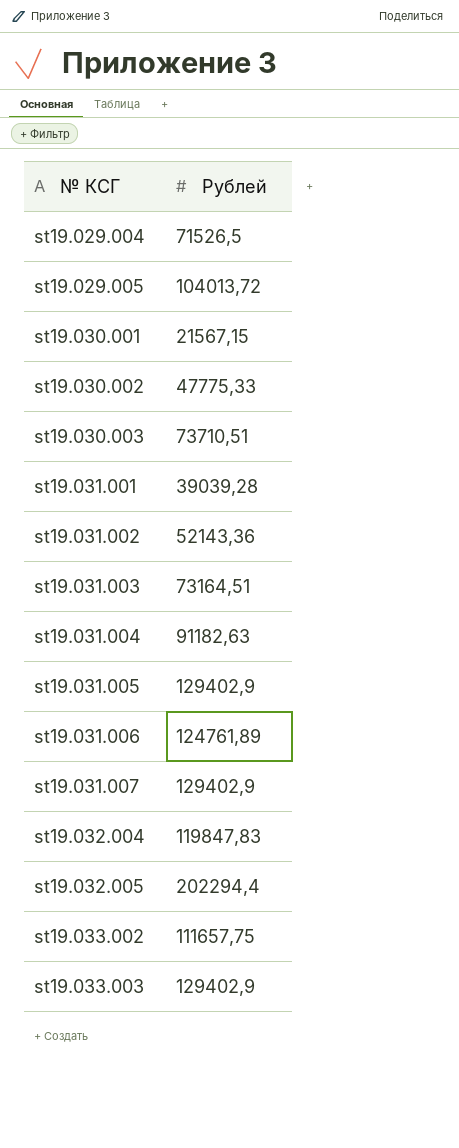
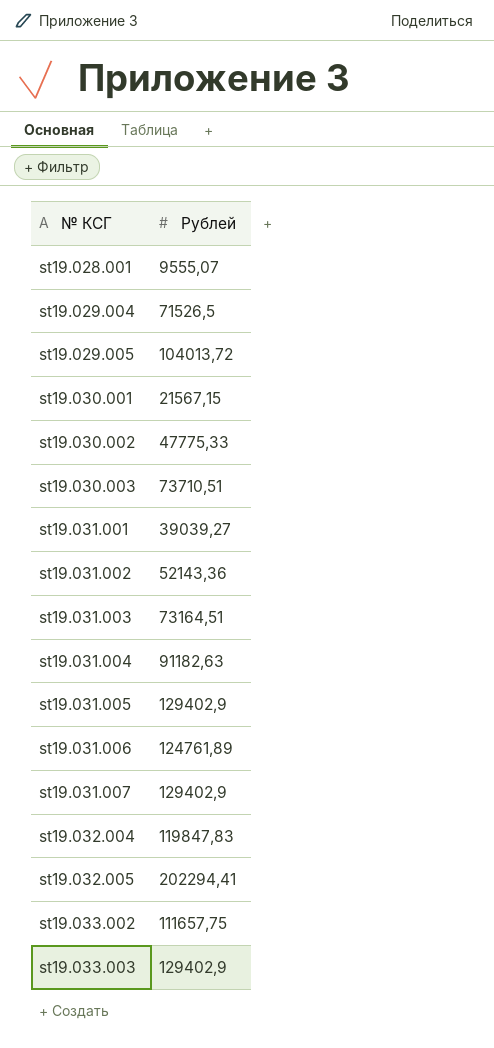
row st19.028.001: none -> 9555,07
st19.031.001 | Рублей: 39039,28 -> 39039,27
st19.032.005 | Рублей: 202294,4 -> 202294,41

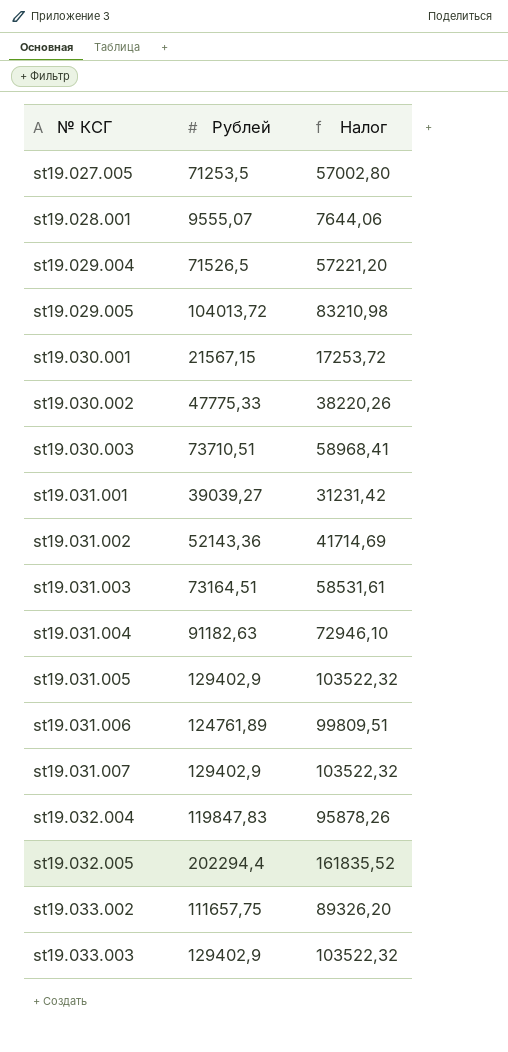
column Налог | formula: none -> [Рублей] * 0,8
row st19.027.005: none -> 71253,5 | 57002,80
st19.032.005 | Рублей: 202294,41 -> 202294,4

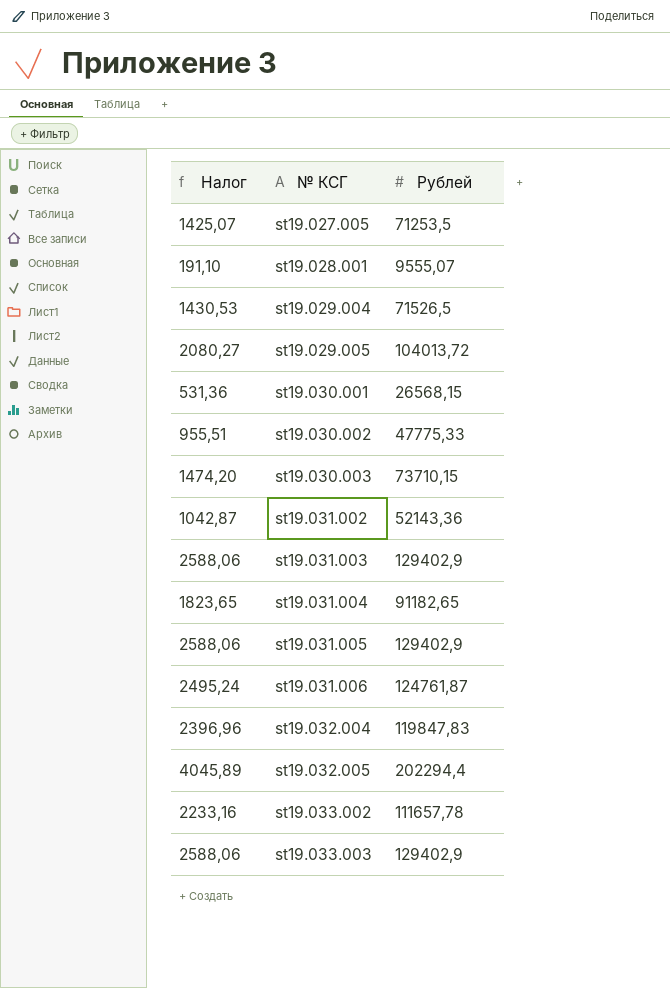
column Налог | formula: [Рублей] * 0,8 -> [Рублей] * 0,02
column Налог | position: 3 -> 1
row st19.031.001: 39039,27 | 31231,42 -> none
row st19.031.007: 129402,9 | 103522,32 -> none
st19.030.001 | Рублей: 21567,15 -> 26568,15
st19.030.003 | Рублей: 73710,51 -> 73710,15
st19.031.003 | Рублей: 73164,51 -> 129402,9
st19.031.004 | Рублей: 91182,63 -> 91182,65
st19.031.006 | Рублей: 124761,89 -> 124761,87
st19.033.002 | Рублей: 111657,75 -> 111657,78

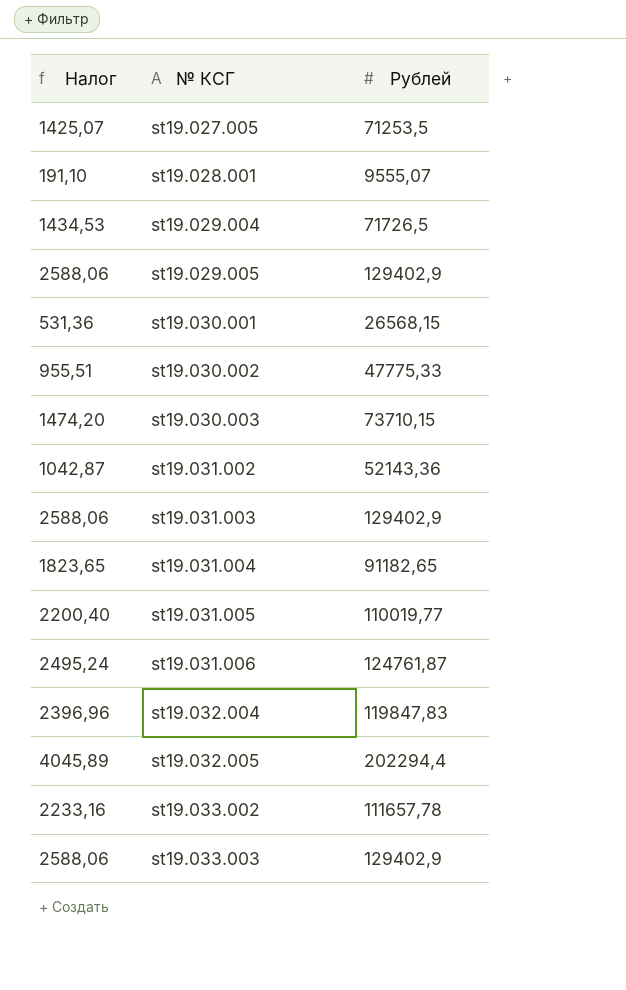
st19.029.004 | Налог: 1430,53 -> 1434,53
st19.029.004 | Рублей: 71526,5 -> 71726,5
st19.029.005 | Налог: 2080,27 -> 2588,06
st19.029.005 | Рублей: 104013,72 -> 129402,9
st19.031.005 | Налог: 2588,06 -> 2200,40
st19.031.005 | Рублей: 129402,9 -> 110019,77

